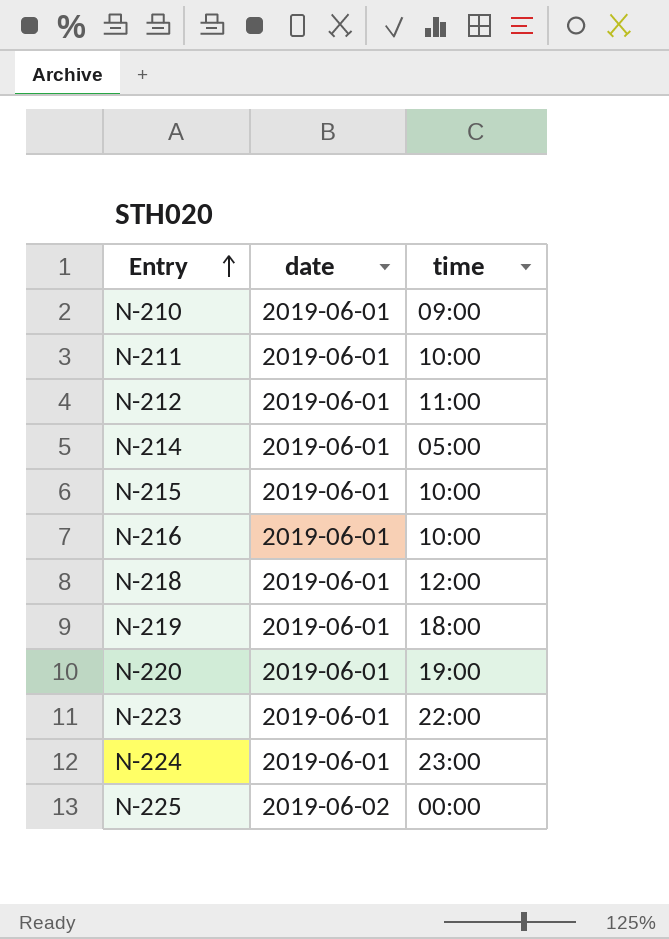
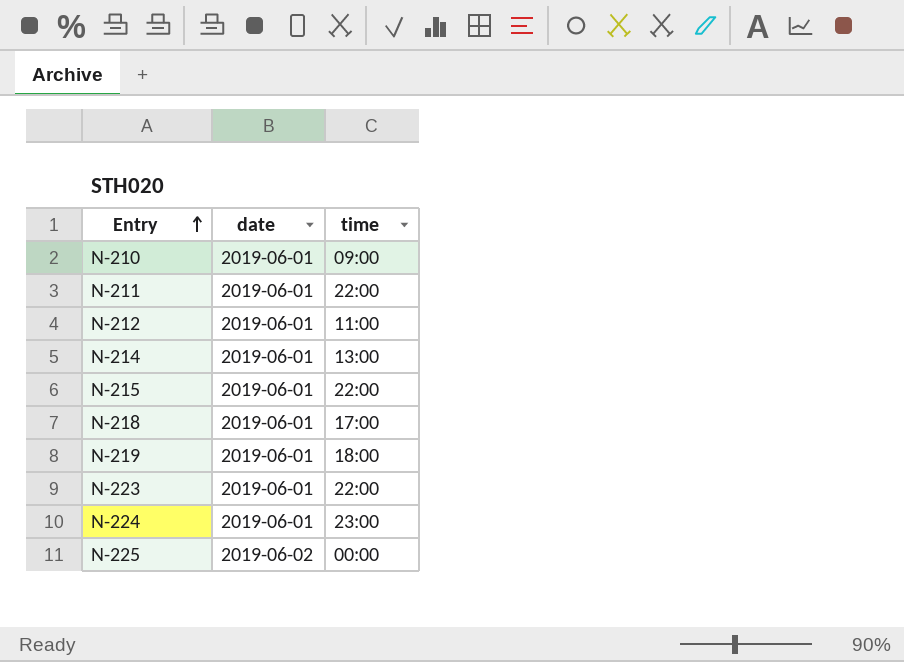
row N-216: 2019-06-01 | 10:00 -> none
row N-220: 2019-06-01 | 19:00 -> none
N-211 | time: 10:00 -> 22:00
N-214 | time: 05:00 -> 13:00
N-215 | time: 10:00 -> 22:00
N-218 | time: 12:00 -> 17:00

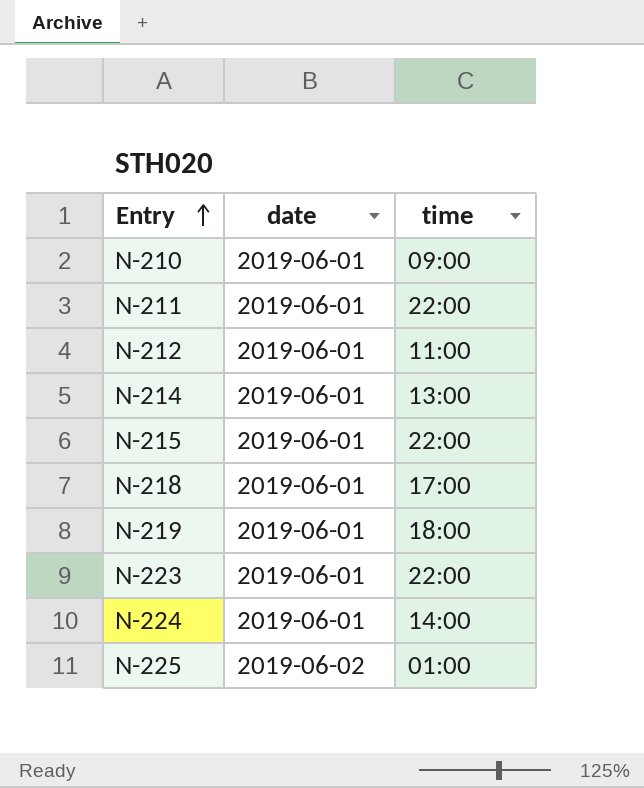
N-224 | time: 23:00 -> 14:00
N-225 | time: 00:00 -> 01:00

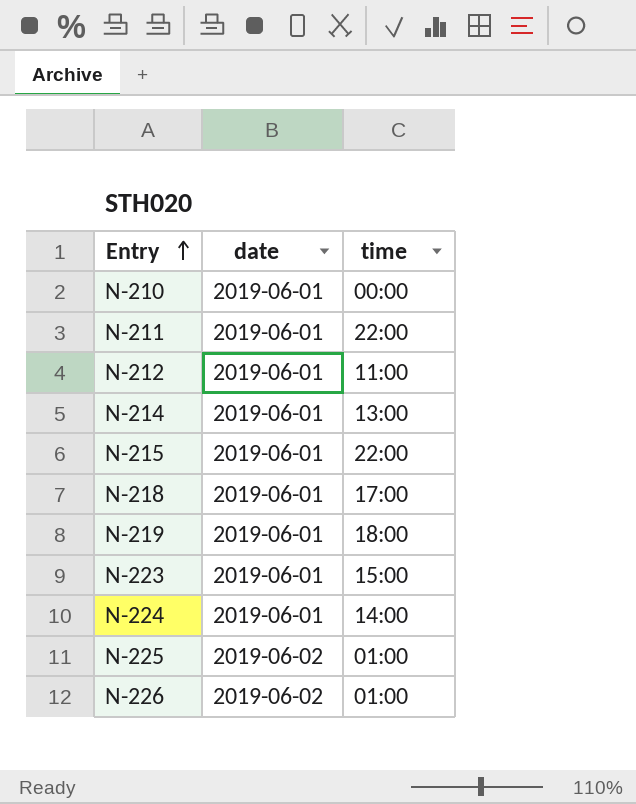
N-210 | time: 09:00 -> 00:00
N-223 | time: 22:00 -> 15:00
row N-226: none -> 2019-06-02 | 01:00

